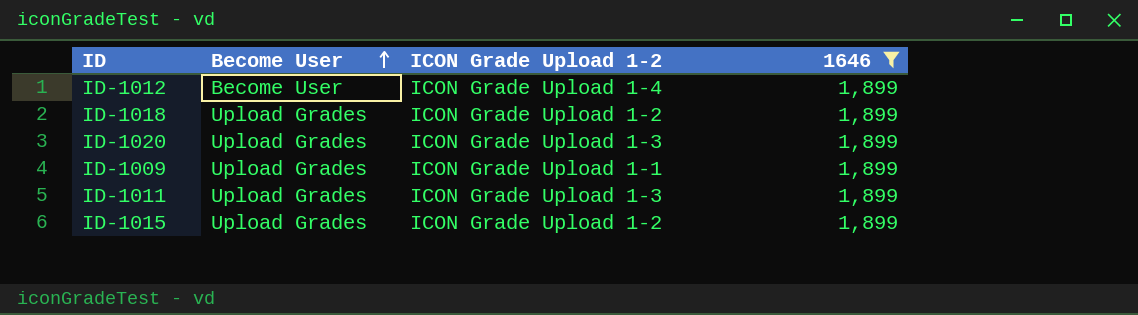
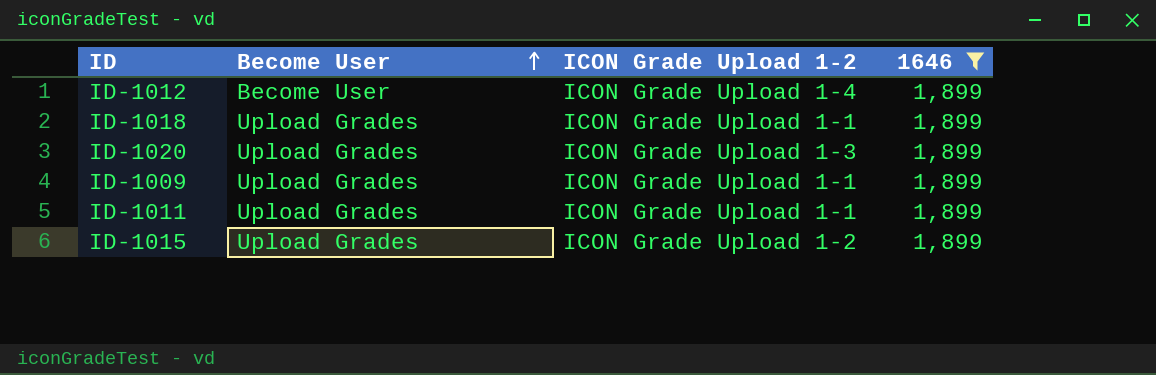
ID-1018 | ICON Grade Upload 1-2: ICON Grade Upload 1-2 -> ICON Grade Upload 1-1
ID-1011 | ICON Grade Upload 1-2: ICON Grade Upload 1-3 -> ICON Grade Upload 1-1

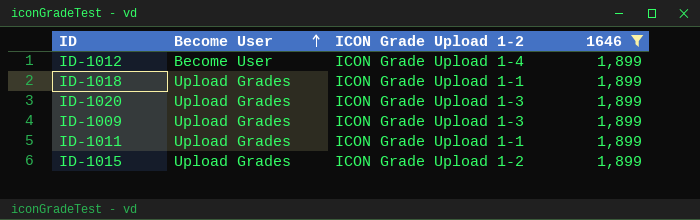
ID-1009 | ICON Grade Upload 1-2: ICON Grade Upload 1-1 -> ICON Grade Upload 1-3

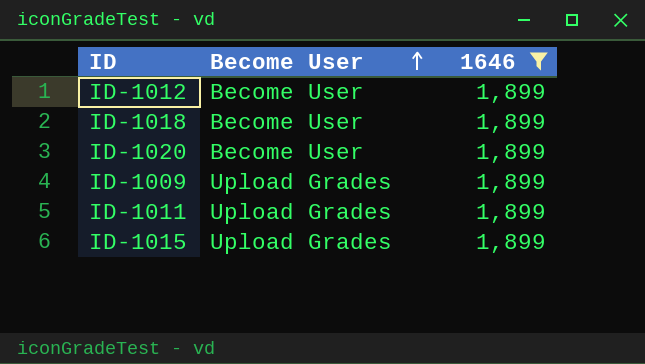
column ICON Grade Upload 1-2 | position: 3 -> none
ID-1018 | Become User: Upload Grades -> Become User
ID-1020 | Become User: Upload Grades -> Become User

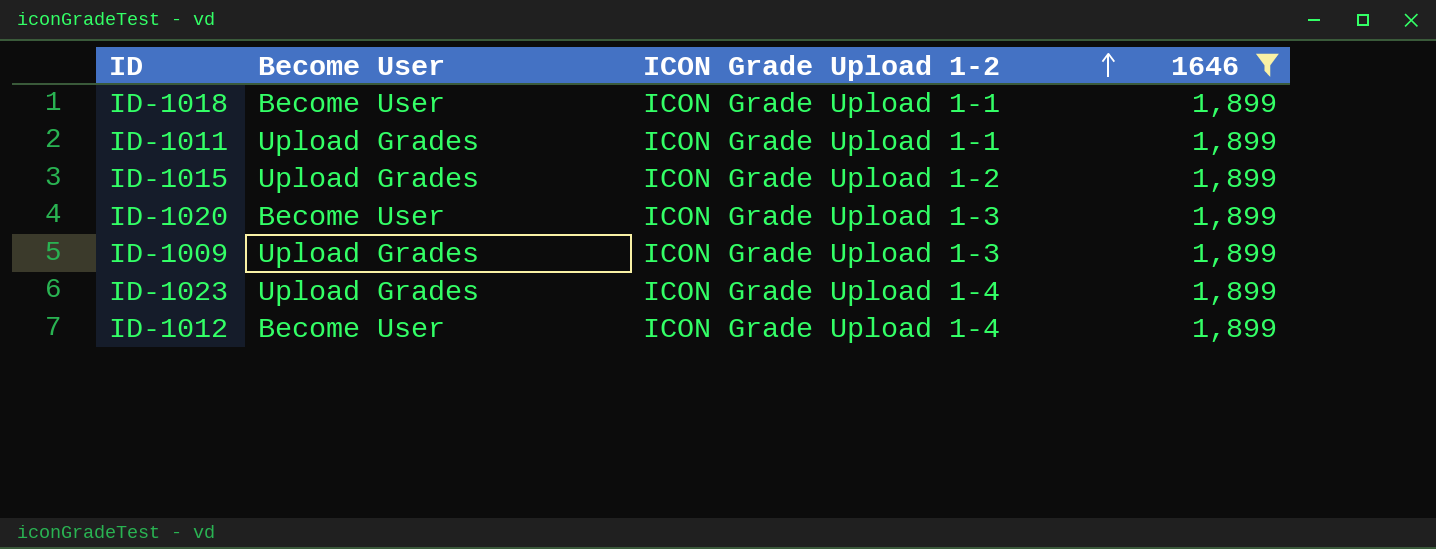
row order: Become User ascending -> ICON Grade Upload 1-2 ascending
column ICON Grade Upload 1-2 | position: none -> 3
row ID-1023: none -> Upload Grades | ICON Grade Upload 1-4 | 1,899

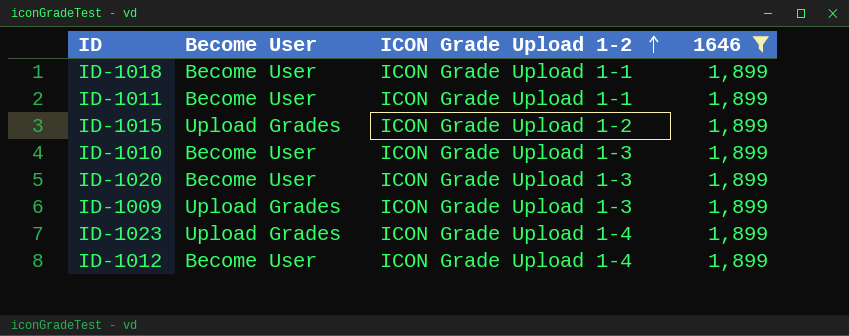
ID-1011 | Become User: Upload Grades -> Become User
row ID-1010: none -> Become User | ICON Grade Upload 1-3 | 1,899

